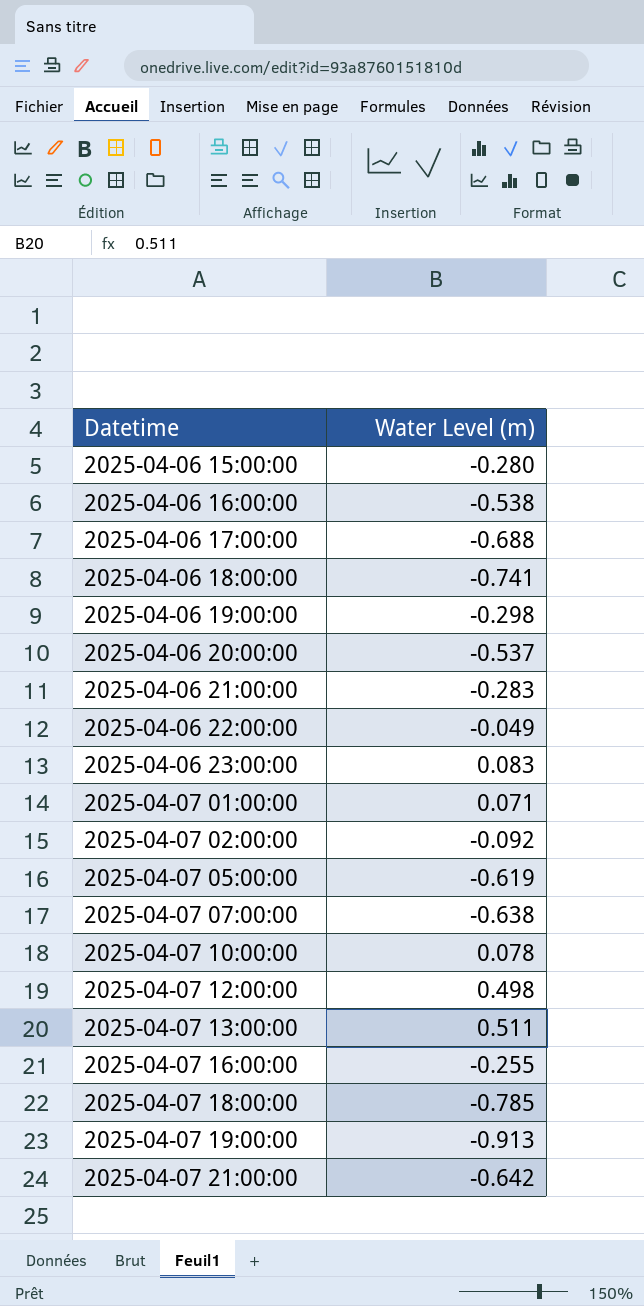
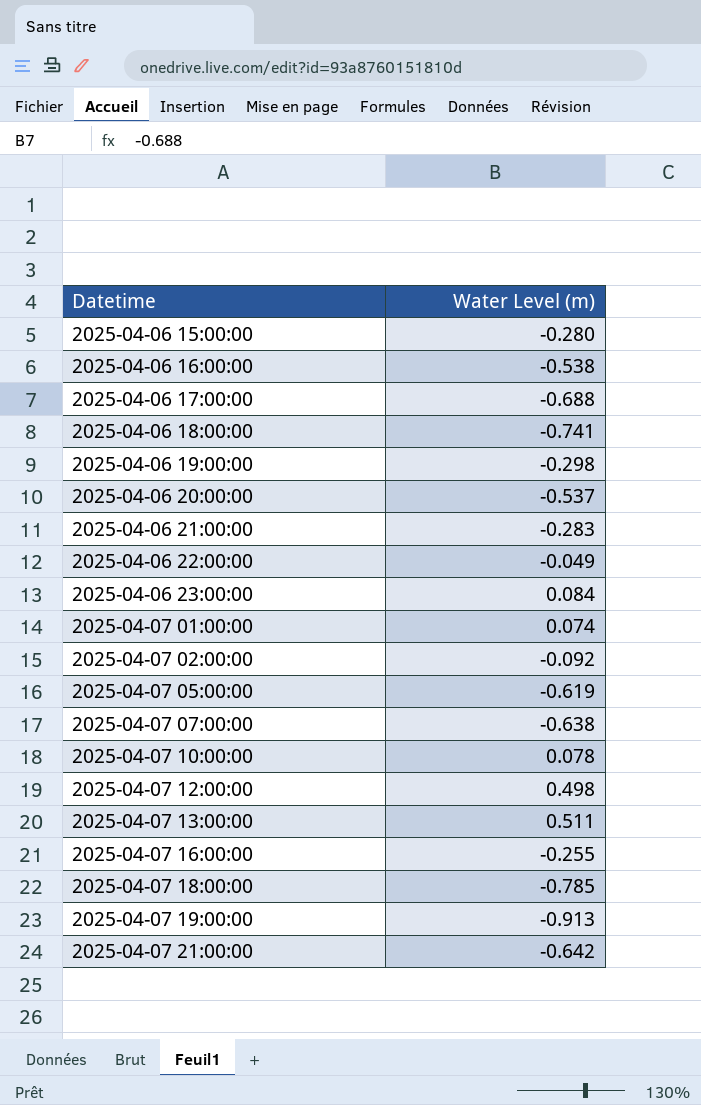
2025-04-06 23:00:00 | Water Level (m): 0.083 -> 0.084
2025-04-07 01:00:00 | Water Level (m): 0.071 -> 0.074

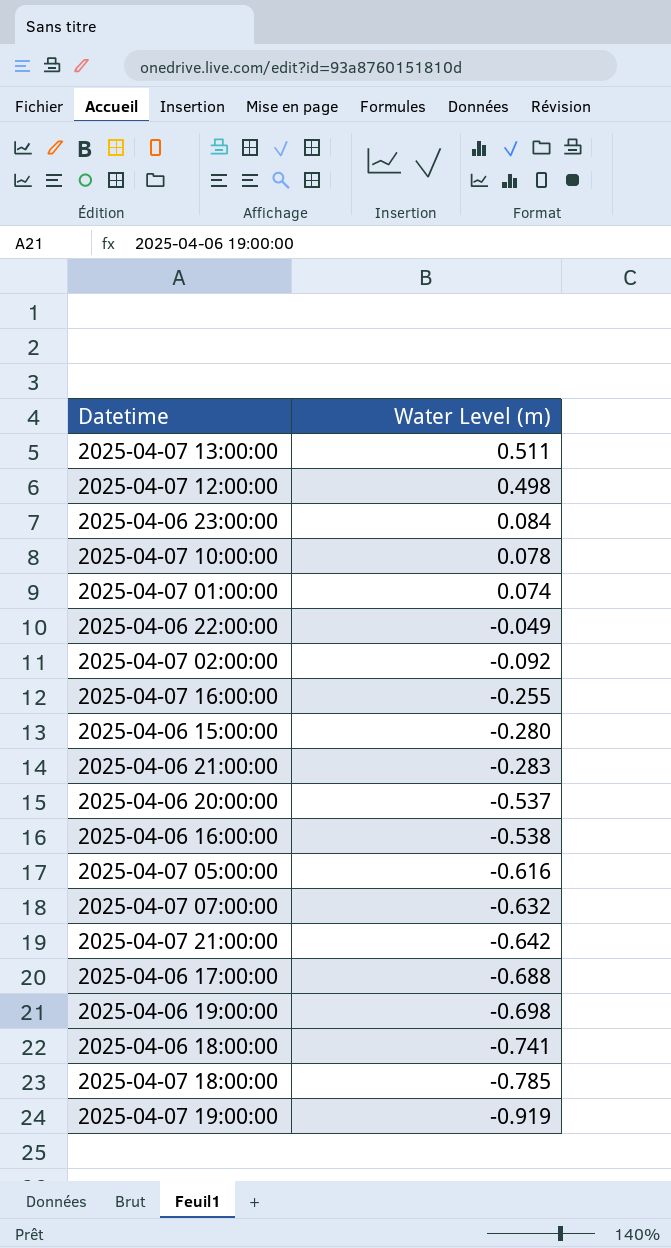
row order: Datetime ascending -> Water Level (m) descending
2025-04-07 05:00:00 | Water Level (m): -0.619 -> -0.616
2025-04-07 07:00:00 | Water Level (m): -0.638 -> -0.632
2025-04-06 19:00:00 | Water Level (m): -0.298 -> -0.698
2025-04-07 19:00:00 | Water Level (m): -0.913 -> -0.919

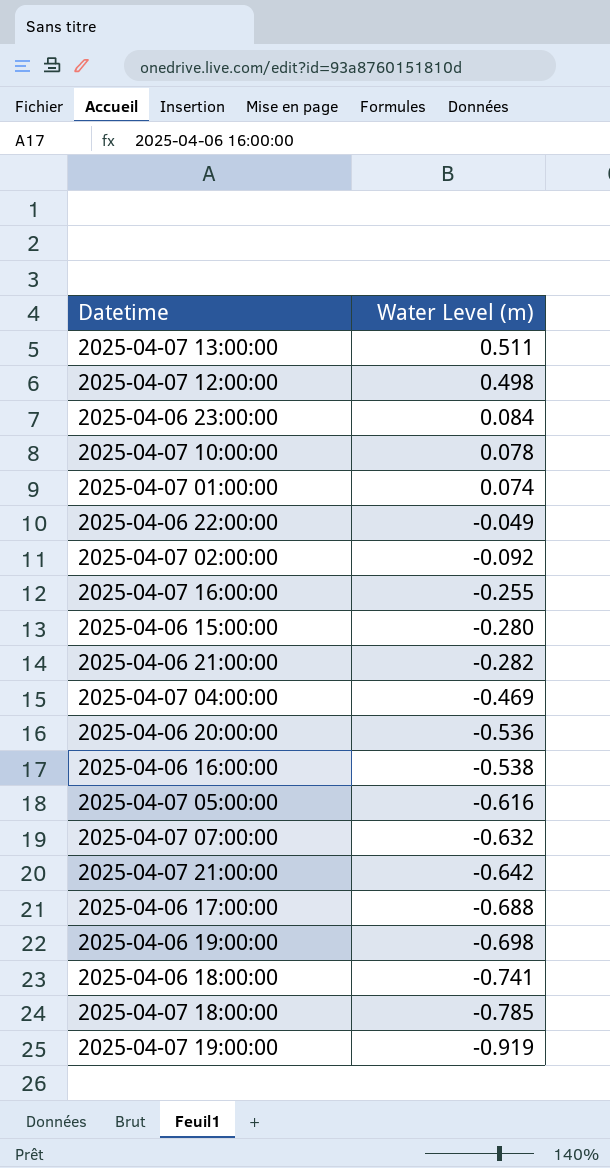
2025-04-06 21:00:00 | Water Level (m): -0.283 -> -0.282
row 2025-04-07 04:00:00: none -> -0.469
2025-04-06 20:00:00 | Water Level (m): -0.537 -> -0.536

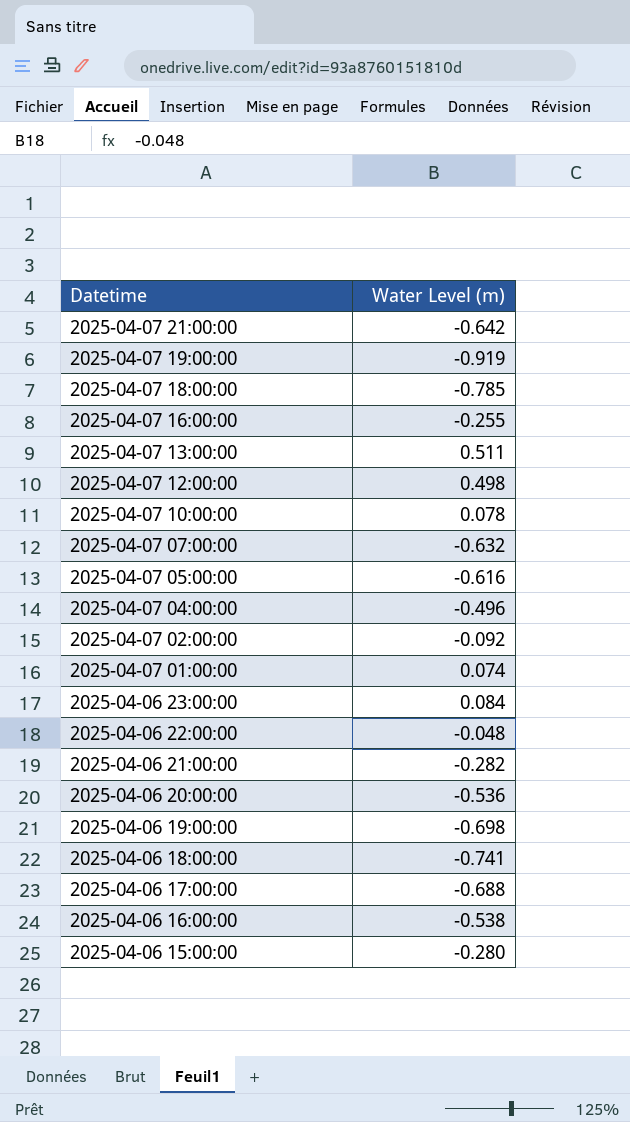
row order: Water Level (m) descending -> Datetime descending
2025-04-07 04:00:00 | Water Level (m): -0.469 -> -0.496
2025-04-06 22:00:00 | Water Level (m): -0.049 -> -0.048

